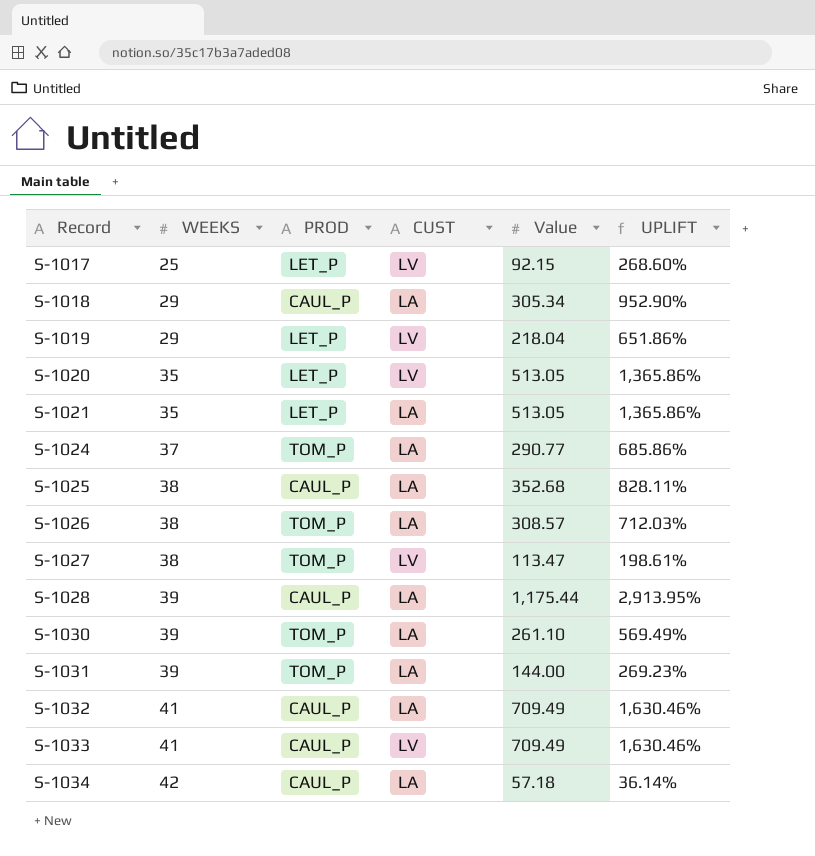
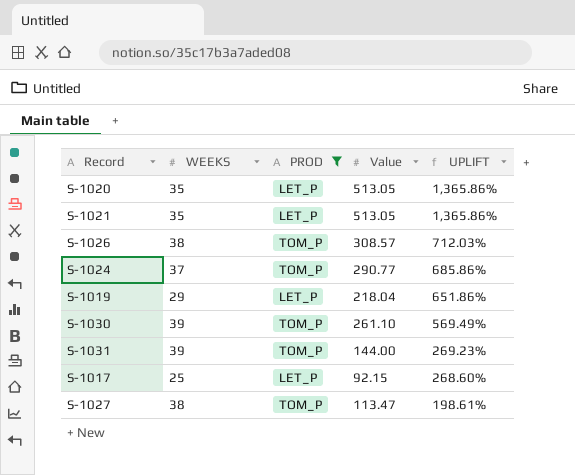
filter: none -> PROD != CAUL_P
row order: Record ascending -> UPLIFT descending
column CUST | position: 4 -> none

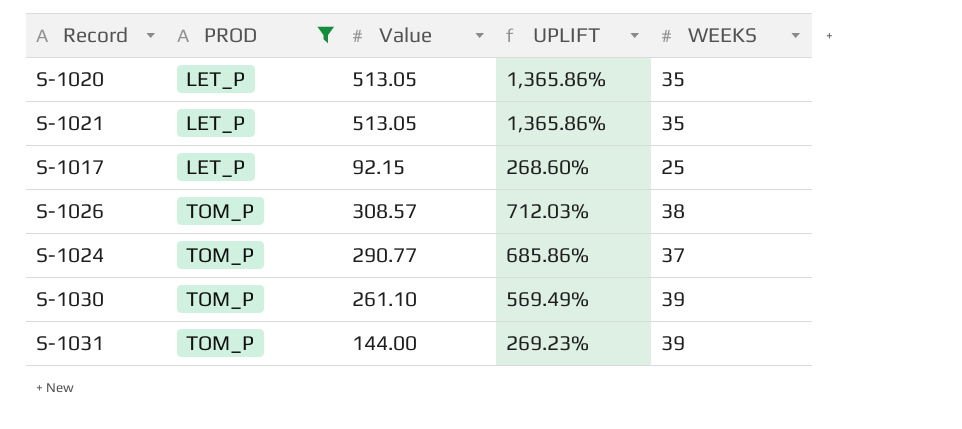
row order: UPLIFT descending -> PROD ascending
column WEEKS | position: 2 -> 5
row S-1019: 29 | LET_P | 218.04 | 651.86% -> none
row S-1027: 38 | TOM_P | 113.47 | 198.61% -> none

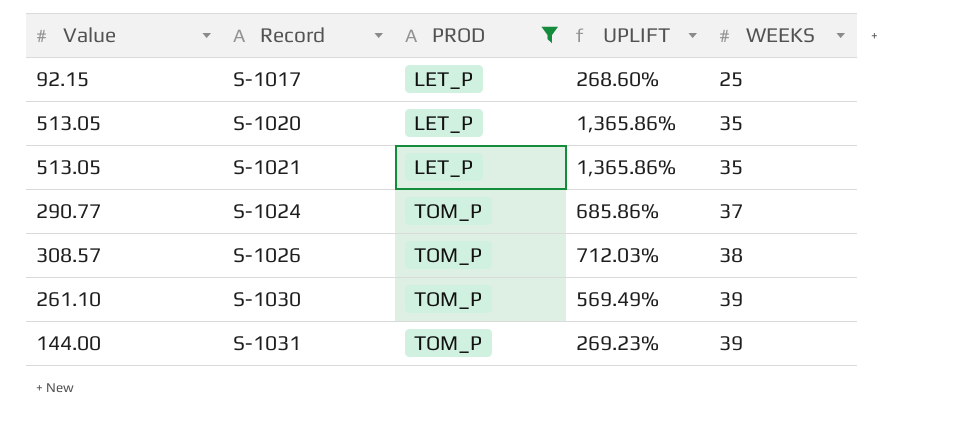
row order: PROD ascending -> Record ascending
column Value | position: 3 -> 1

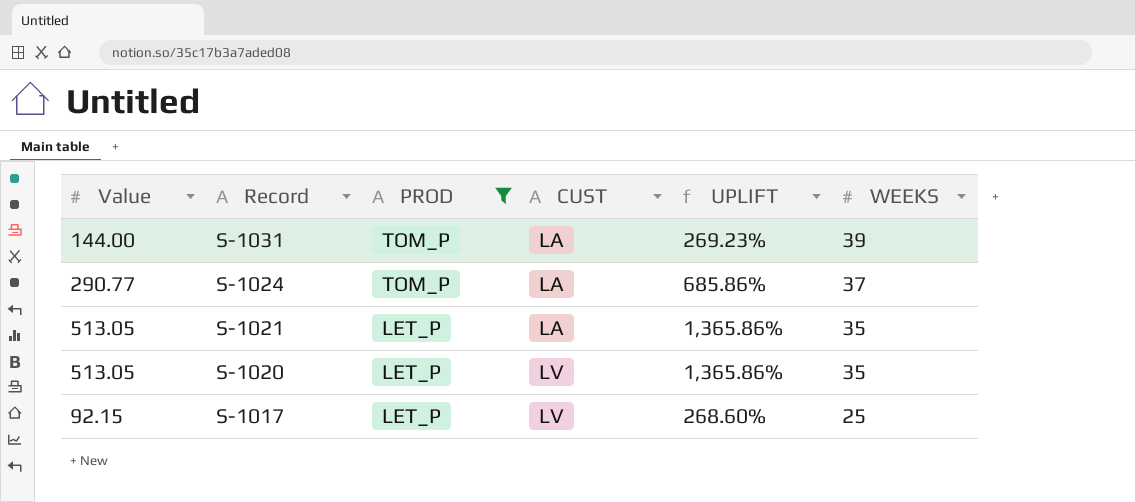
row order: Record ascending -> Record descending
column CUST | position: none -> 4
row S-1026: 308.57 | TOM_P | 712.03% | 38 -> none
row S-1030: 261.10 | TOM_P | 569.49% | 39 -> none

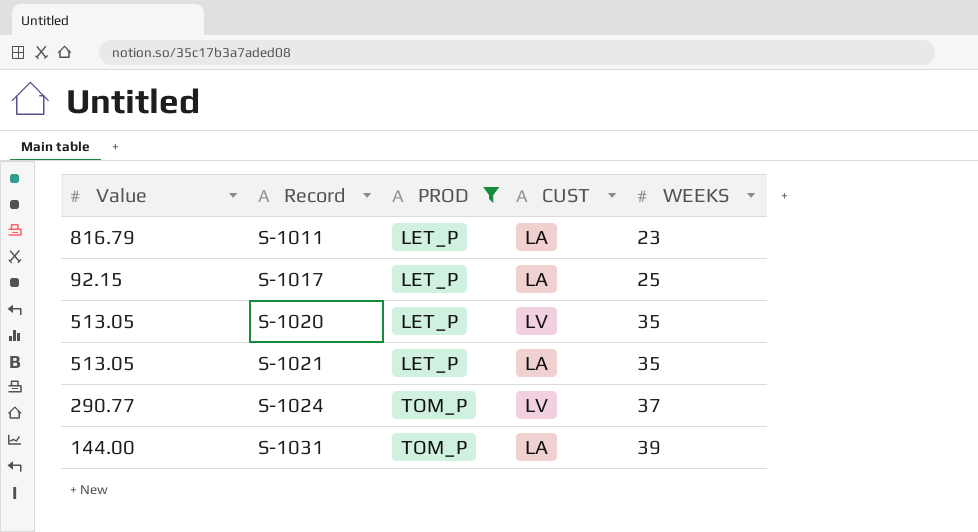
row order: Record descending -> Record ascending
column UPLIFT | formula: ([Value] - [WEEKS]) / [WEEKS] -> none
row S-1011: none -> 816.79 | LET_P | LA | 23
S-1017 | CUST: LV -> LA
S-1024 | CUST: LA -> LV

